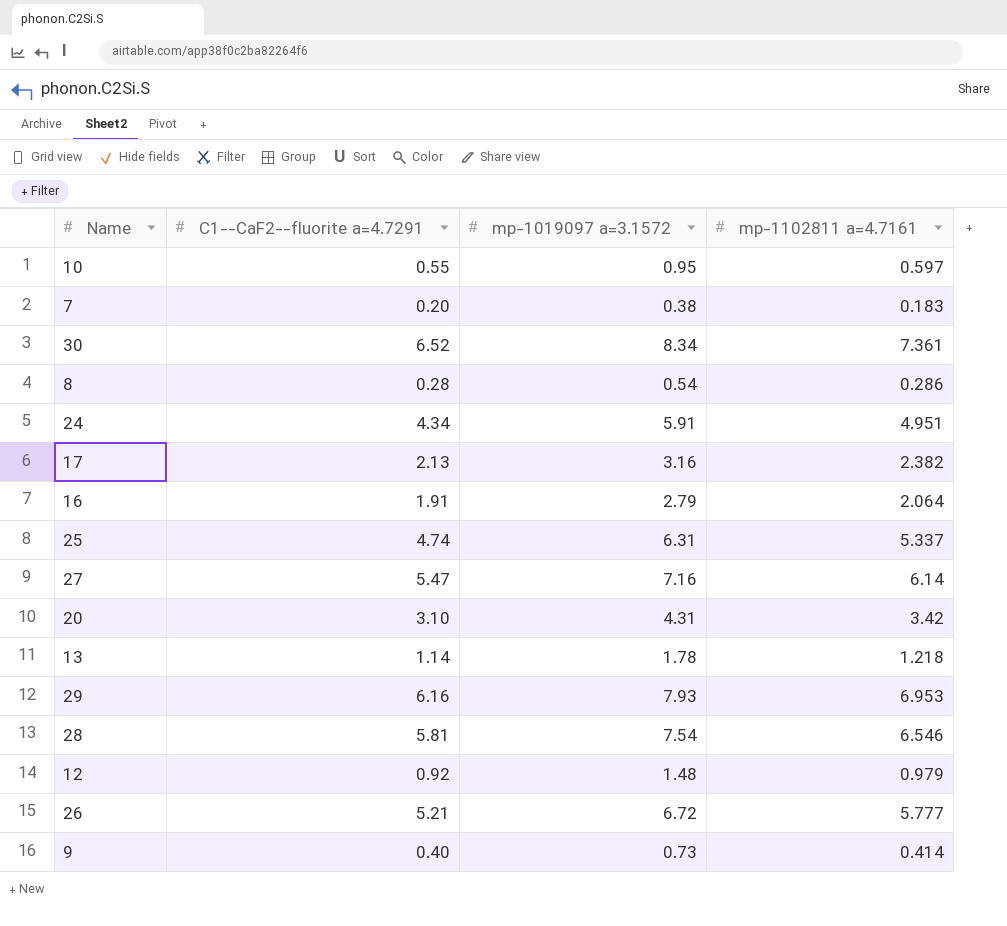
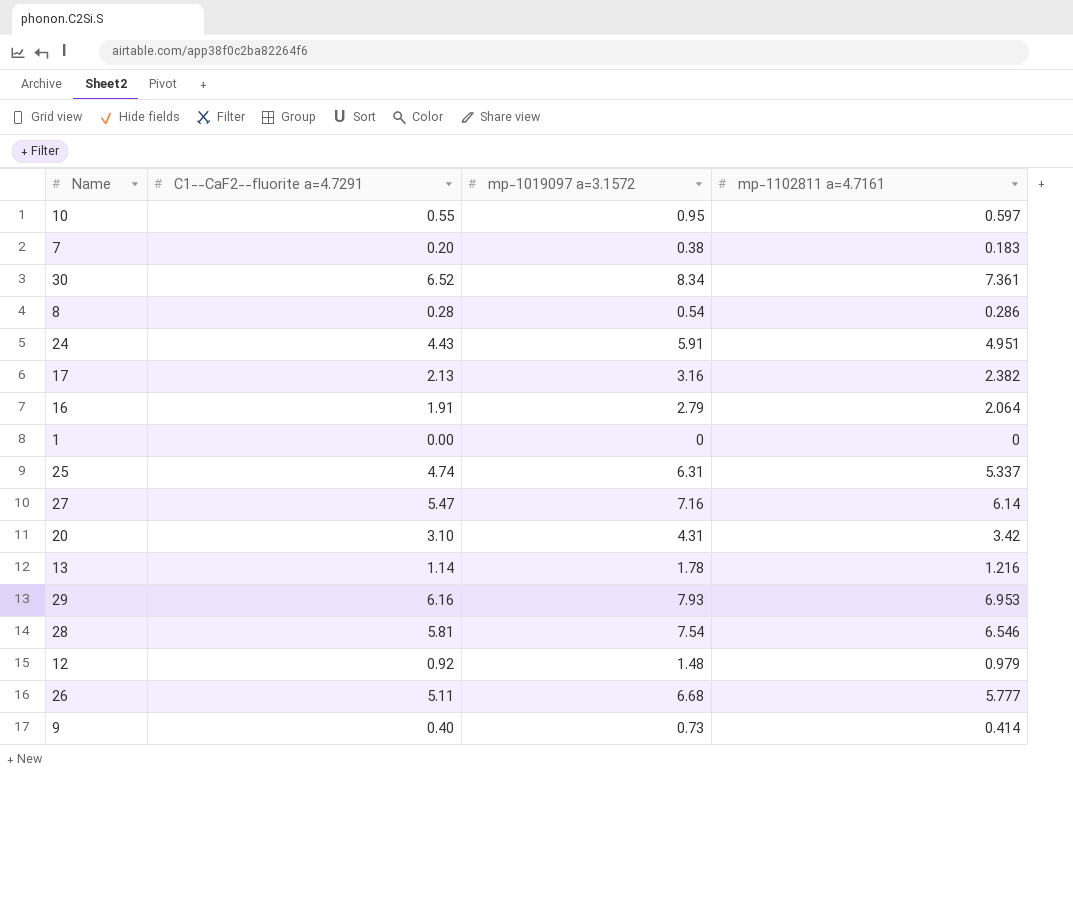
24 | C1--CaF2--fluorite a=4.7291: 4.34 -> 4.43
row 1: none -> 0.00 | 0 | 0
13 | mp-1102811 a=4.7161: 1.218 -> 1.216
26 | C1--CaF2--fluorite a=4.7291: 5.21 -> 5.11
26 | mp-1019097 a=3.1572: 6.72 -> 6.68

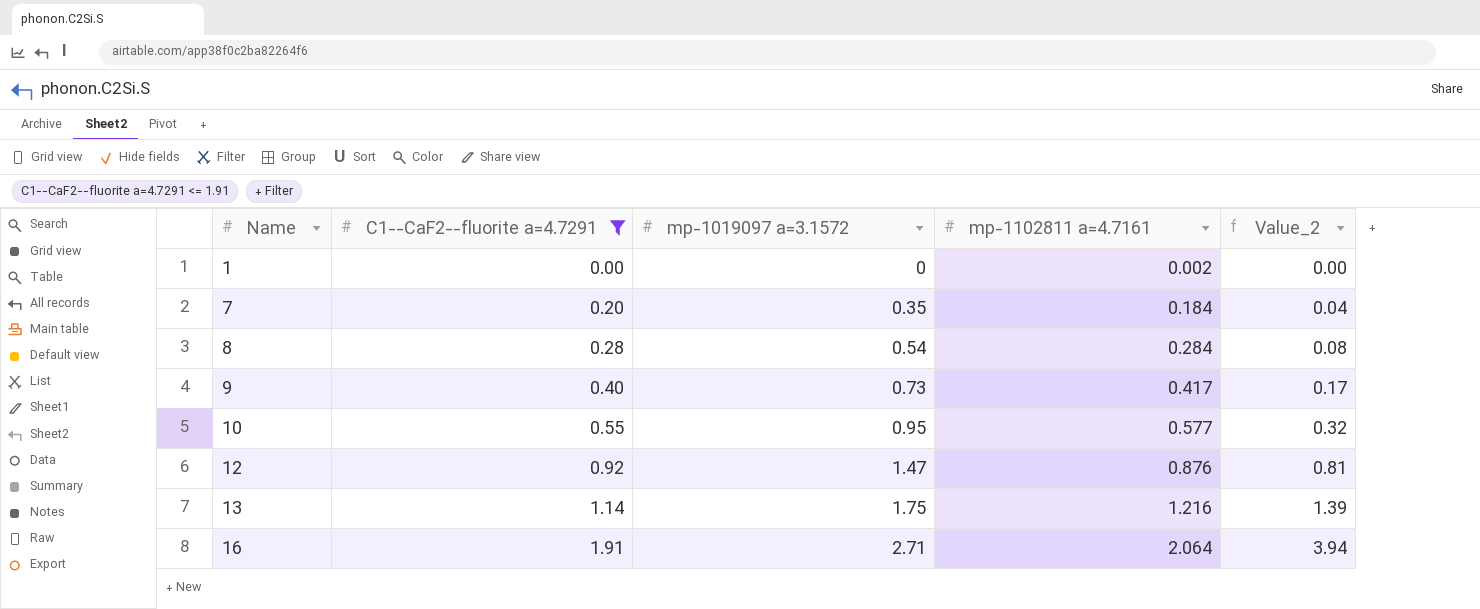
filter: none -> C1--CaF2--fluorite a=4.7291 <= 1.91
row order: none -> Name ascending
column Value_2 | formula: none -> [C1--CaF2--fluorite a=4.7291] * [mp-1102811 a=4.7161]
1 | mp-1102811 a=4.7161: 0 -> 0.002
7 | mp-1019097 a=3.1572: 0.38 -> 0.35
7 | mp-1102811 a=4.7161: 0.183 -> 0.184
8 | mp-1102811 a=4.7161: 0.286 -> 0.284
9 | mp-1102811 a=4.7161: 0.414 -> 0.417
10 | mp-1102811 a=4.7161: 0.597 -> 0.577
12 | mp-1019097 a=3.1572: 1.48 -> 1.47
12 | mp-1102811 a=4.7161: 0.979 -> 0.876
13 | mp-1019097 a=3.1572: 1.78 -> 1.75
16 | mp-1019097 a=3.1572: 2.79 -> 2.71

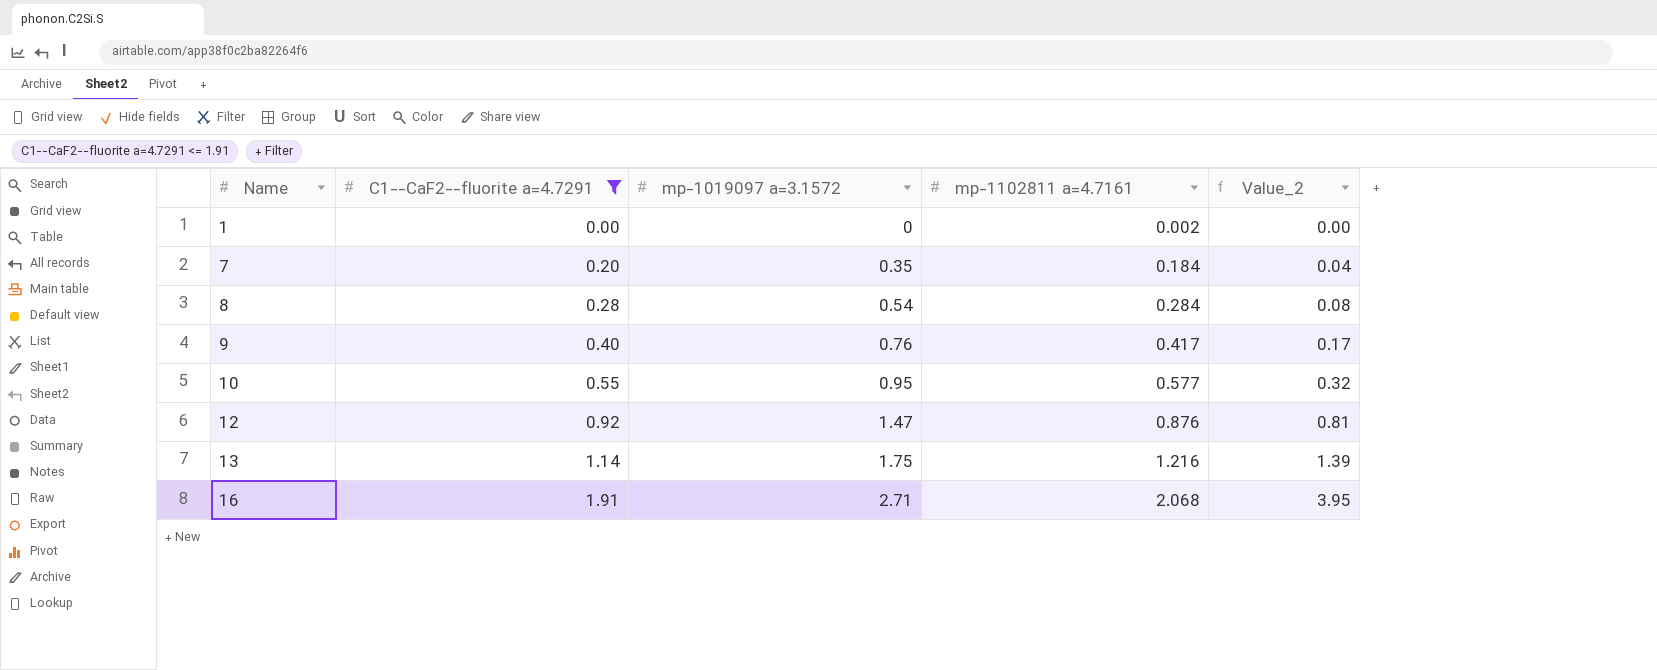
9 | mp-1019097 a=3.1572: 0.73 -> 0.76
16 | mp-1102811 a=4.7161: 2.064 -> 2.068
16 | Value_2: 3.94 -> 3.95

